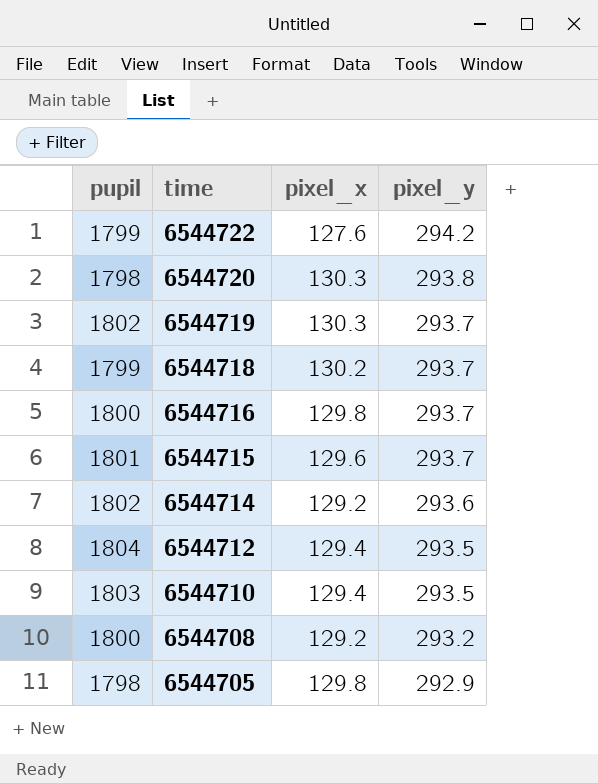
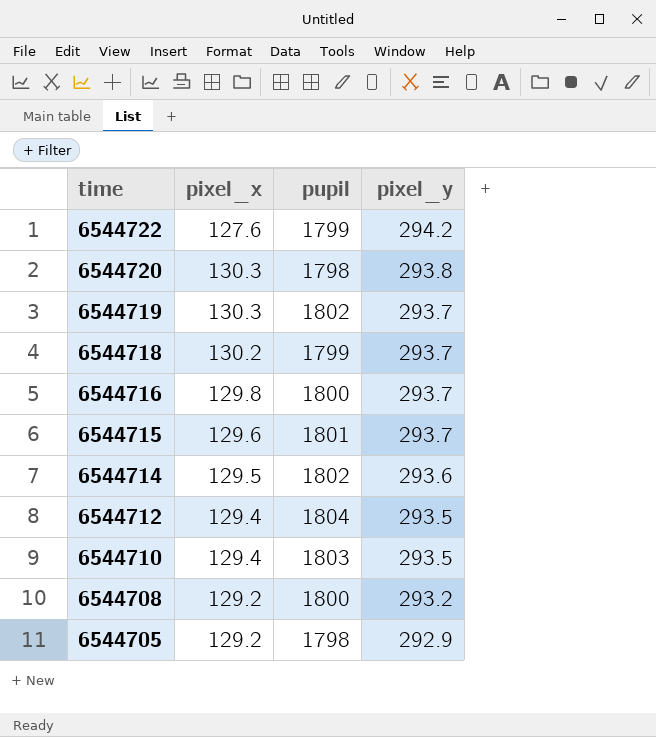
column pupil | position: 1 -> 3
6544714 | pixel_x: 129.2 -> 129.5
6544705 | pixel_x: 129.8 -> 129.2

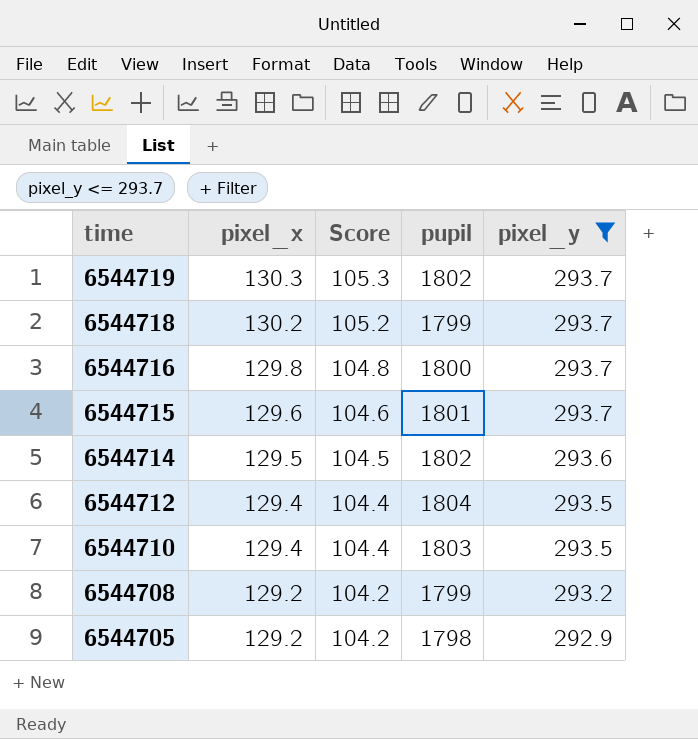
filter: none -> pixel_y <= 293.7
column Score | formula: none -> [pixel_x] - 25
6544708 | pupil: 1800 -> 1799

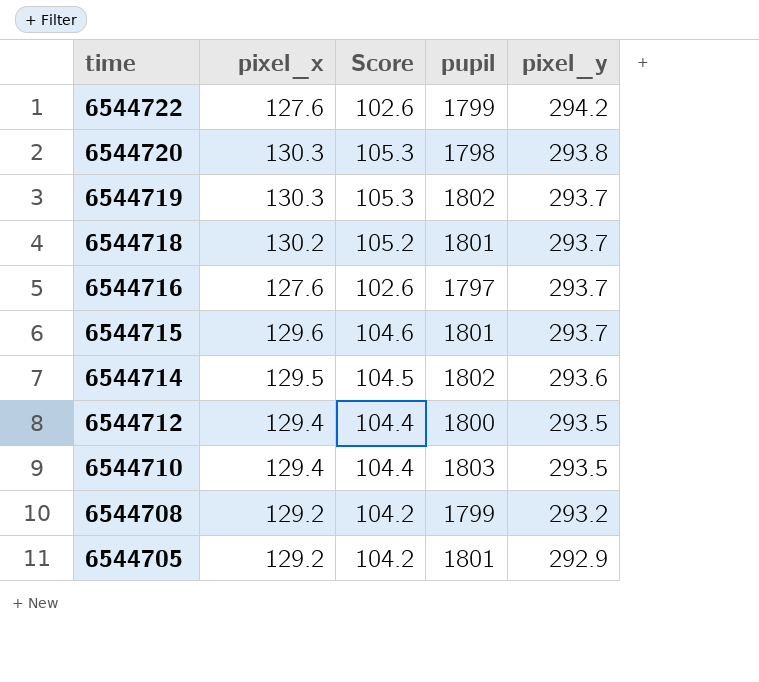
filter: pixel_y <= 293.7 -> none
6544718 | pupil: 1799 -> 1801
6544716 | pixel_x: 129.8 -> 127.6
6544716 | Score: 104.8 -> 102.6
6544716 | pupil: 1800 -> 1797
6544712 | pupil: 1804 -> 1800
6544705 | pupil: 1798 -> 1801

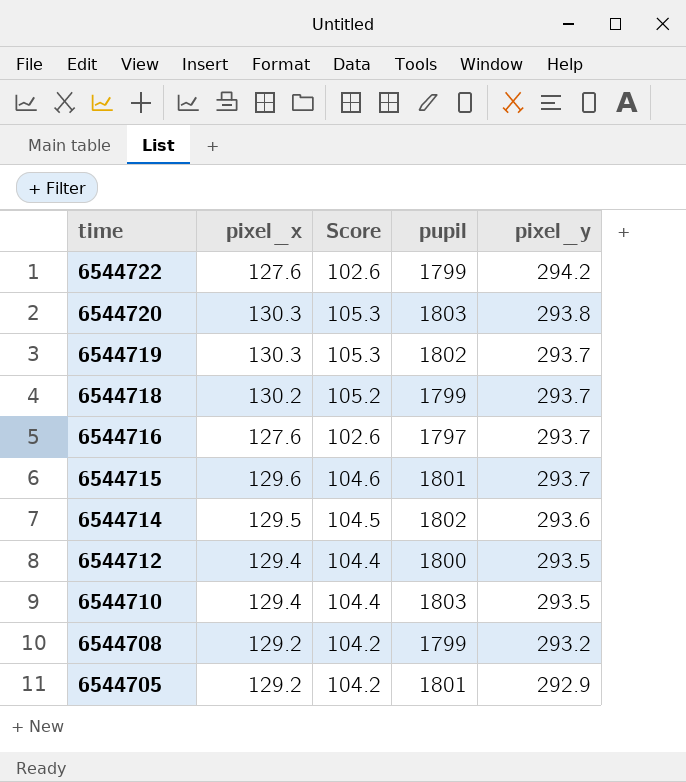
6544720 | pupil: 1798 -> 1803
6544718 | pupil: 1801 -> 1799

